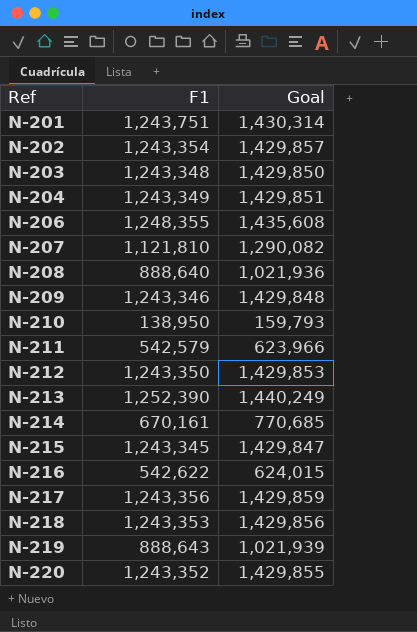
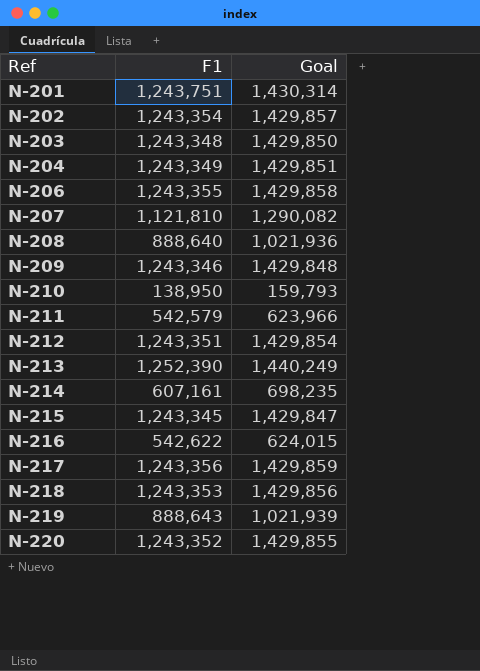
N-206 | F1: 1,248,355 -> 1,243,355
N-206 | Goal: 1,435,608 -> 1,429,858
N-212 | F1: 1,243,350 -> 1,243,351
N-212 | Goal: 1,429,853 -> 1,429,854
N-214 | F1: 670,161 -> 607,161
N-214 | Goal: 770,685 -> 698,235

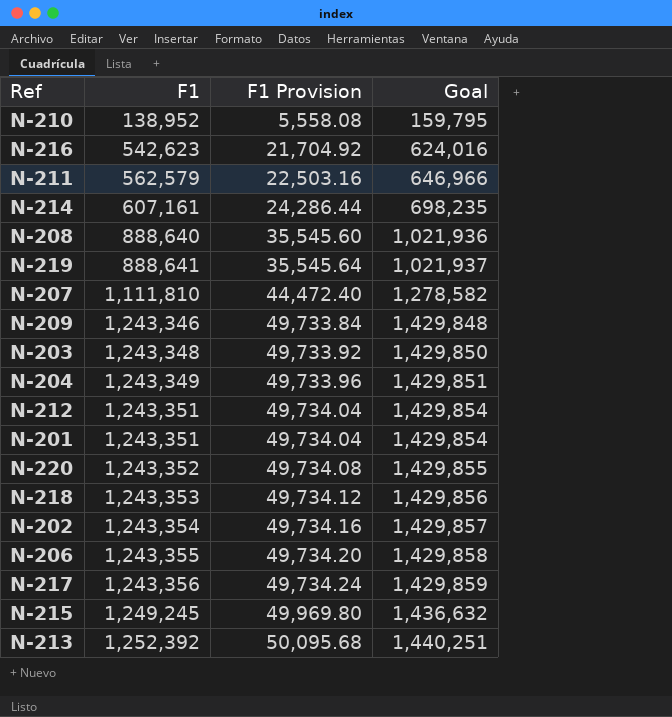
row order: Ref ascending -> F1 ascending
column F1 Provision | formula: none -> [F1] * 0.04
N-210 | F1: 138,950 -> 138,952
N-210 | Goal: 159,793 -> 159,795
N-216 | F1: 542,622 -> 542,623
N-216 | Goal: 624,015 -> 624,016
N-211 | F1: 542,579 -> 562,579
N-211 | Goal: 623,966 -> 646,966
N-219 | F1: 888,643 -> 888,641
N-219 | Goal: 1,021,939 -> 1,021,937
N-207 | F1: 1,121,810 -> 1,111,810
N-207 | Goal: 1,290,082 -> 1,278,582
N-201 | F1: 1,243,751 -> 1,243,351
N-201 | Goal: 1,430,314 -> 1,429,854
N-215 | F1: 1,243,345 -> 1,249,245
N-215 | Goal: 1,429,847 -> 1,436,632
N-213 | F1: 1,252,390 -> 1,252,392
N-213 | Goal: 1,440,249 -> 1,440,251

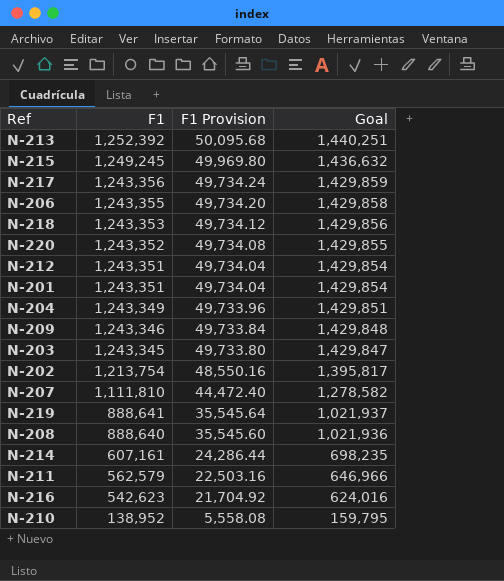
row order: F1 ascending -> F1 descending
N-203 | F1: 1,243,348 -> 1,243,345
N-203 | F1 Provision: 49,733.92 -> 49,733.80
N-203 | Goal: 1,429,850 -> 1,429,847
N-202 | F1: 1,243,354 -> 1,213,754
N-202 | F1 Provision: 49,734.16 -> 48,550.16
N-202 | Goal: 1,429,857 -> 1,395,817

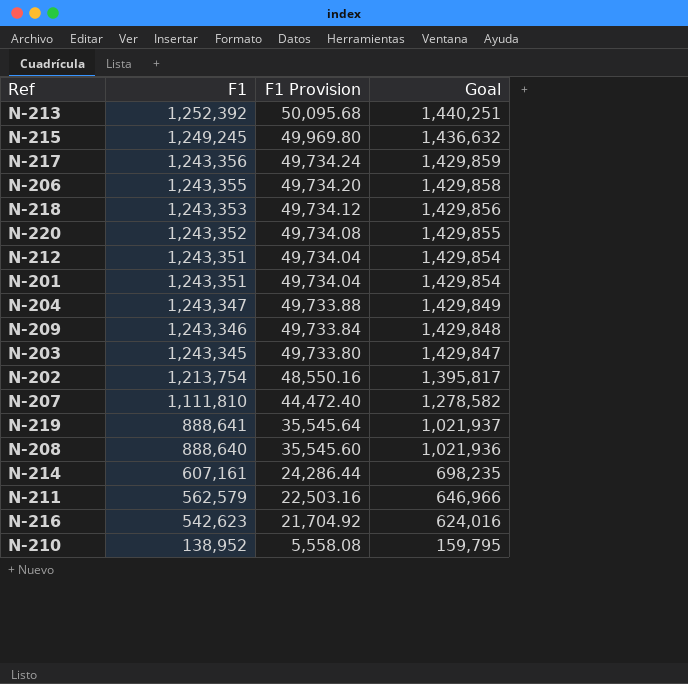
N-204 | F1: 1,243,349 -> 1,243,347
N-204 | F1 Provision: 49,733.96 -> 49,733.88
N-204 | Goal: 1,429,851 -> 1,429,849

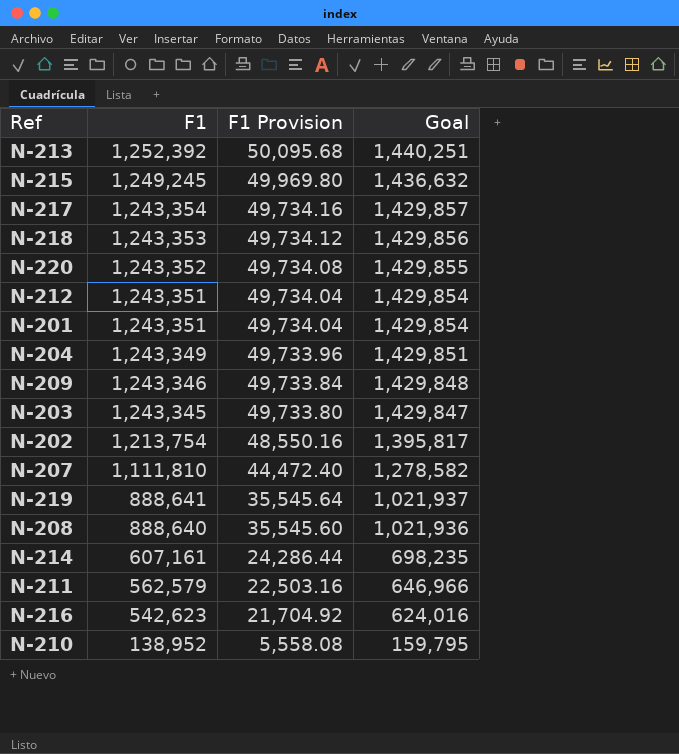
row N-206: 1,243,355 | 49,734.20 | 1,429,858 -> none
N-217 | F1: 1,243,356 -> 1,243,354
N-217 | F1 Provision: 49,734.24 -> 49,734.16
N-217 | Goal: 1,429,859 -> 1,429,857
N-204 | F1: 1,243,347 -> 1,243,349
N-204 | F1 Provision: 49,733.88 -> 49,733.96
N-204 | Goal: 1,429,849 -> 1,429,851

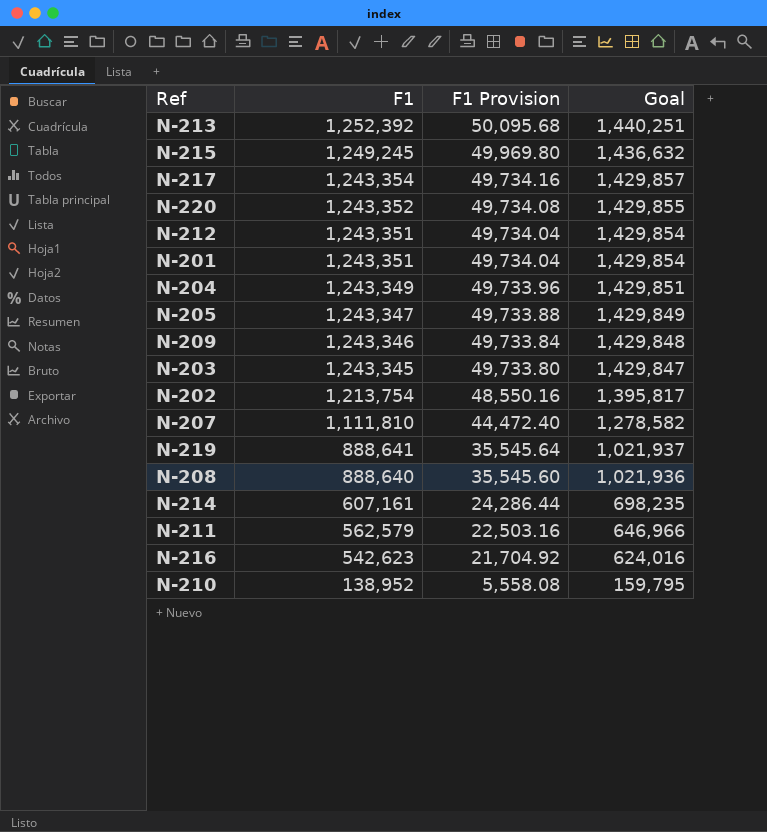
row N-218: 1,243,353 | 49,734.12 | 1,429,856 -> none
row N-205: none -> 1,243,347 | 49,733.88 | 1,429,849

